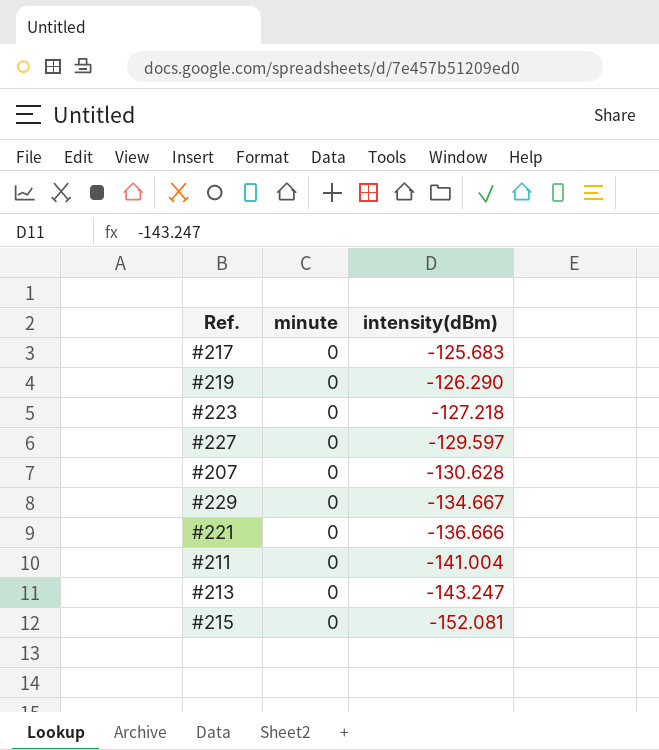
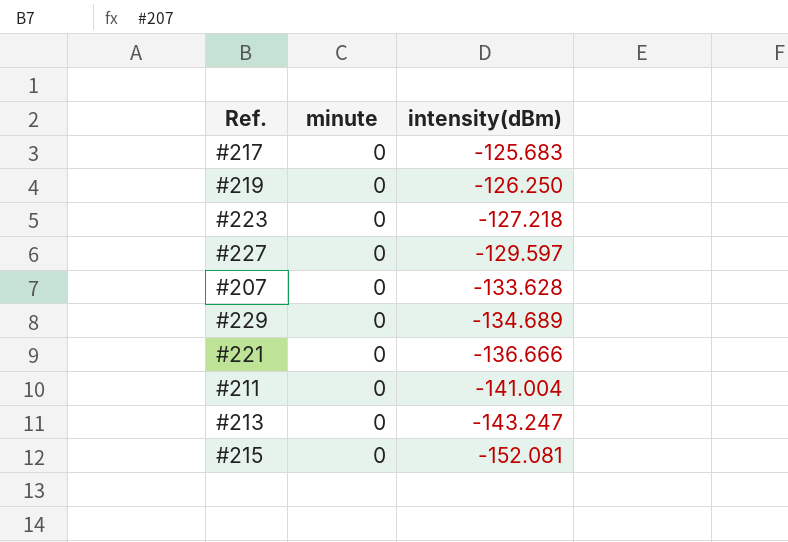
#219 | intensity(dBm): -126.290 -> -126.250
#207 | intensity(dBm): -130.628 -> -133.628
#229 | intensity(dBm): -134.667 -> -134.689

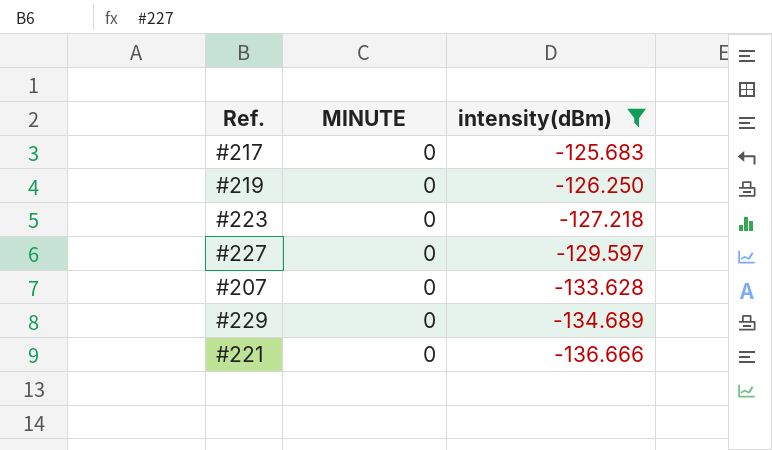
filter: none -> intensity(dBm) >= -136.666
column name: minute -> MINUTE

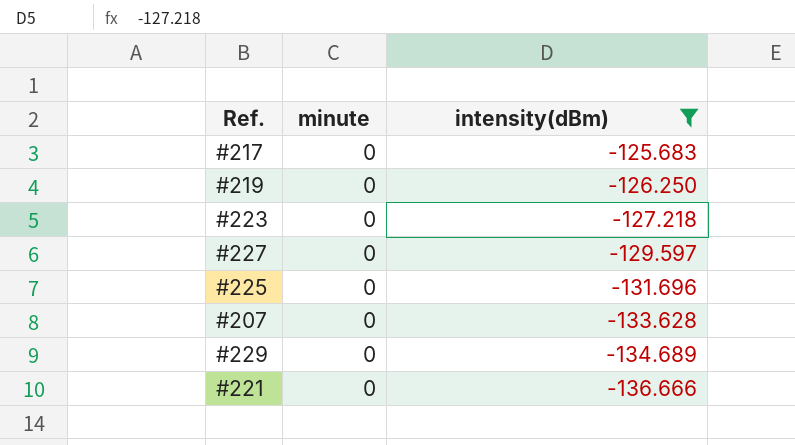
column name: MINUTE -> minute
row #225: none -> 0 | -131.696

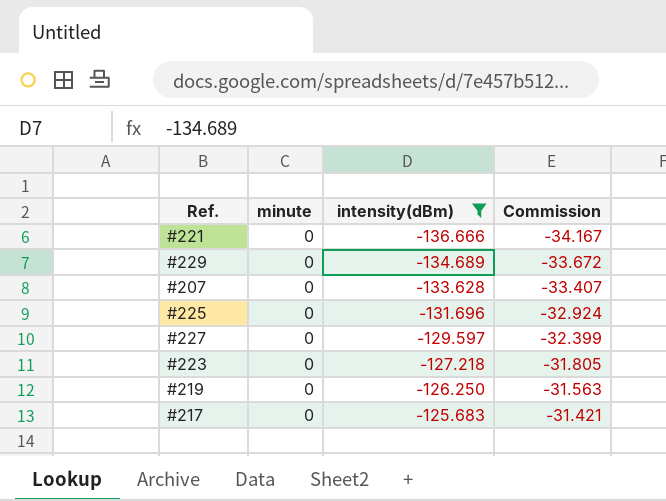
row order: intensity(dBm) descending -> intensity(dBm) ascending
column Commission | formula: none -> [intensity(dBm)] * 0.25

